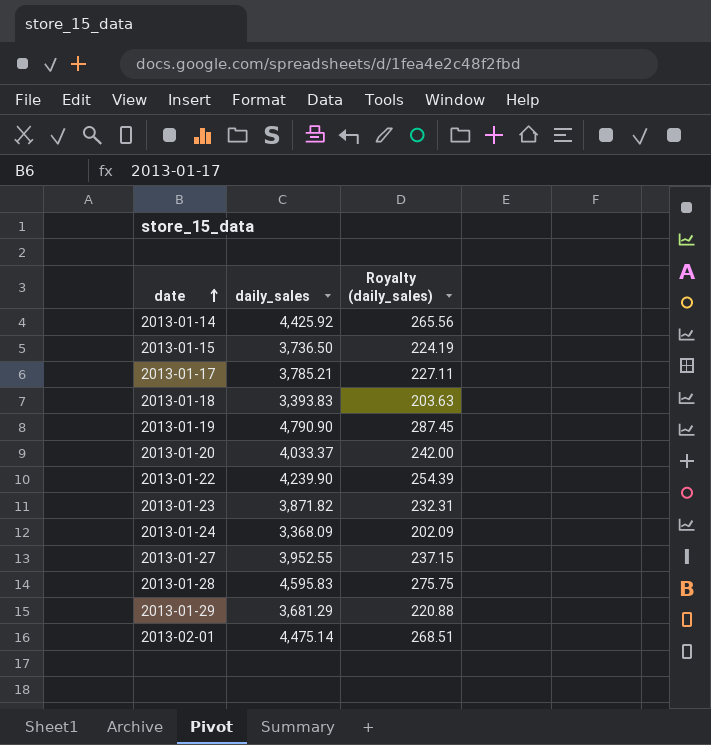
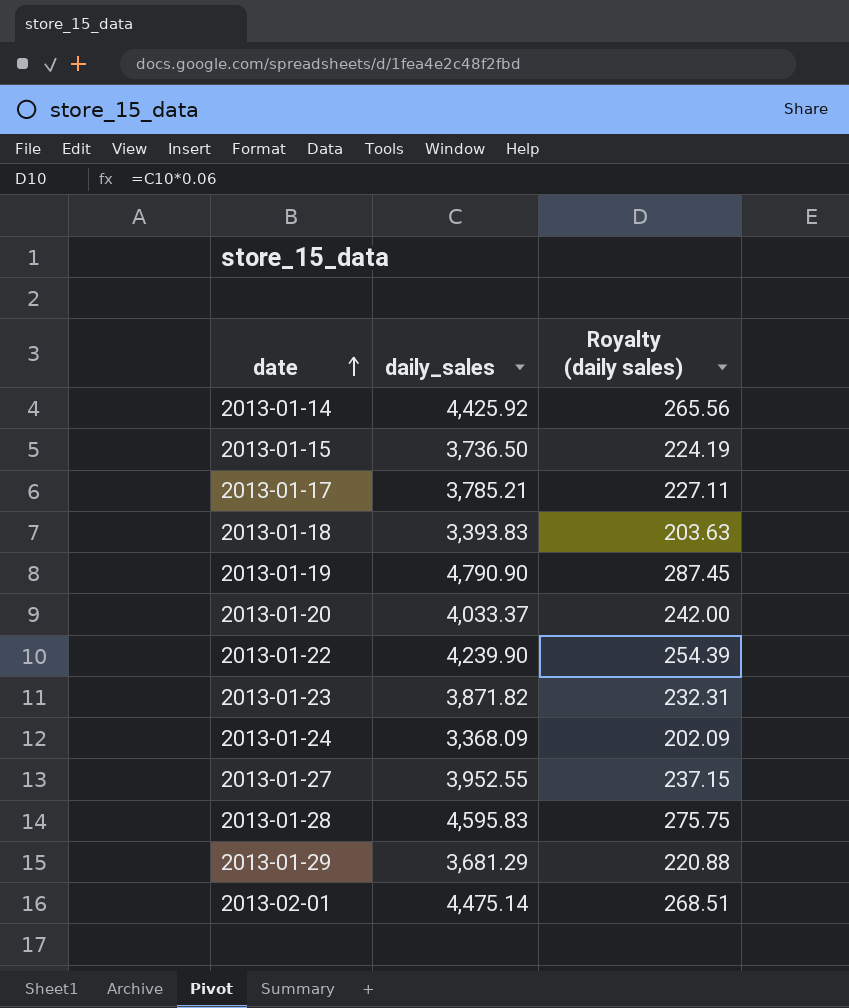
column name: Royalty (daily_sales) -> Royalty (daily sales)

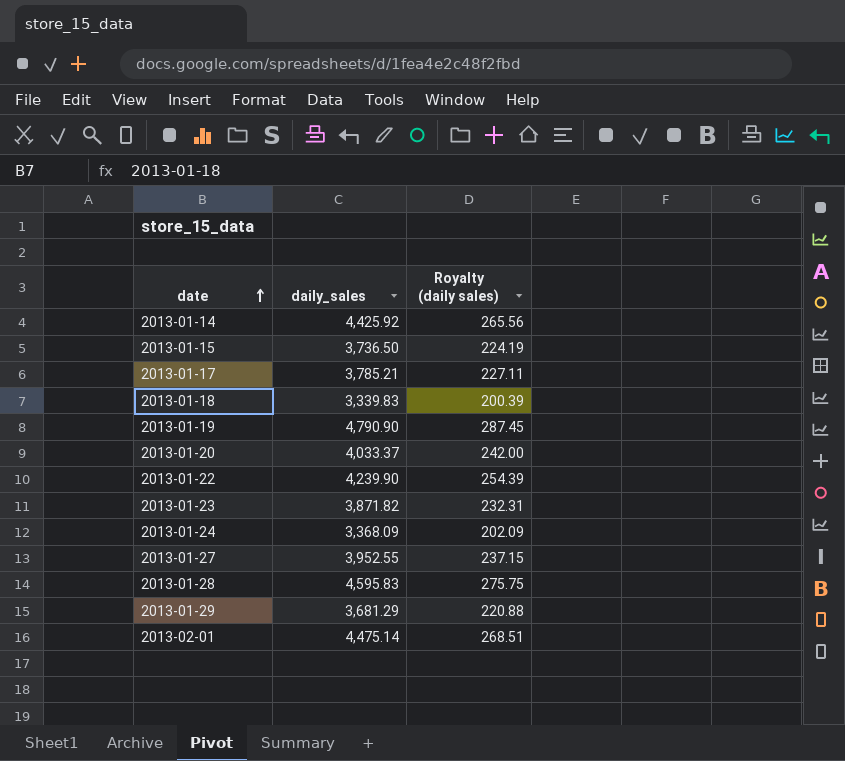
2013-01-18 | daily_sales: 3,393.83 -> 3,339.83
2013-01-18 | Royalty (daily sales): 203.63 -> 200.39

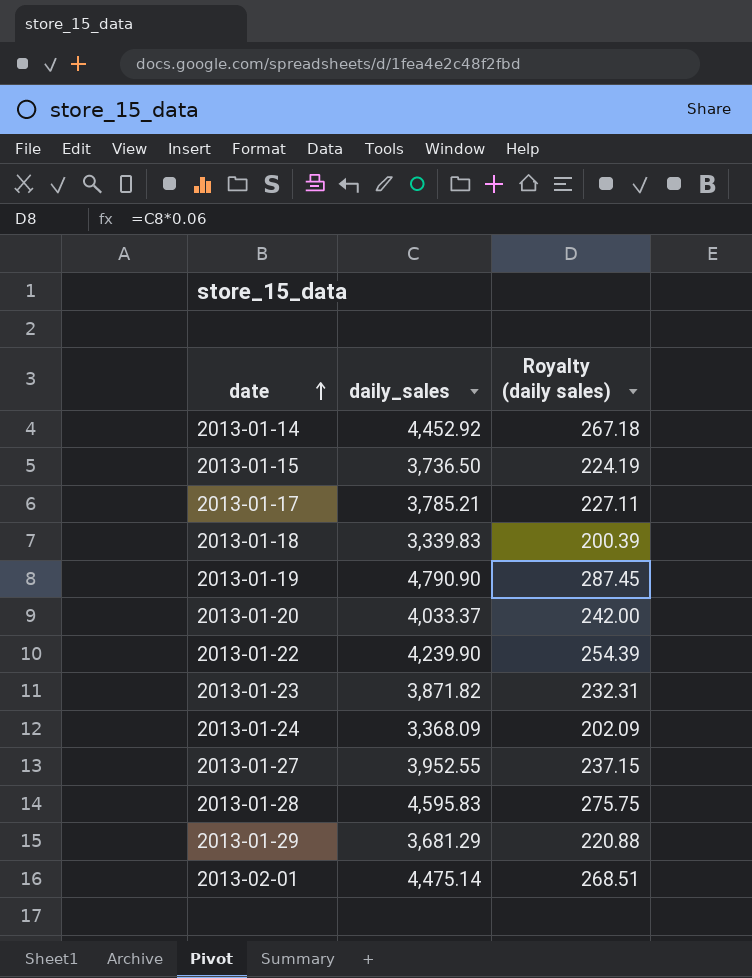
2013-01-14 | daily_sales: 4,425.92 -> 4,452.92
2013-01-14 | Royalty (daily sales): 265.56 -> 267.18

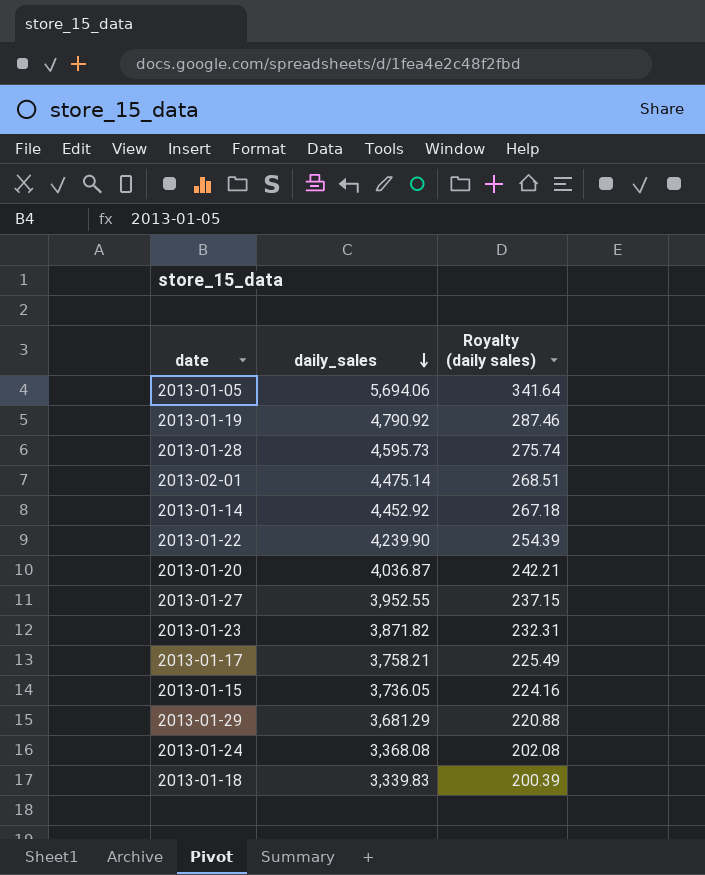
row order: date ascending -> daily_sales descending
row 2013-01-05: none -> 5,694.06 | 341.64
2013-01-19 | daily_sales: 4,790.90 -> 4,790.92
2013-01-19 | Royalty (daily sales): 287.45 -> 287.46
2013-01-28 | daily_sales: 4,595.83 -> 4,595.73
2013-01-28 | Royalty (daily sales): 275.75 -> 275.74
2013-01-20 | daily_sales: 4,033.37 -> 4,036.87
2013-01-20 | Royalty (daily sales): 242.00 -> 242.21
2013-01-17 | daily_sales: 3,785.21 -> 3,758.21
2013-01-17 | Royalty (daily sales): 227.11 -> 225.49
2013-01-15 | daily_sales: 3,736.50 -> 3,736.05
2013-01-15 | Royalty (daily sales): 224.19 -> 224.16
2013-01-24 | daily_sales: 3,368.09 -> 3,368.08
2013-01-24 | Royalty (daily sales): 202.09 -> 202.08

